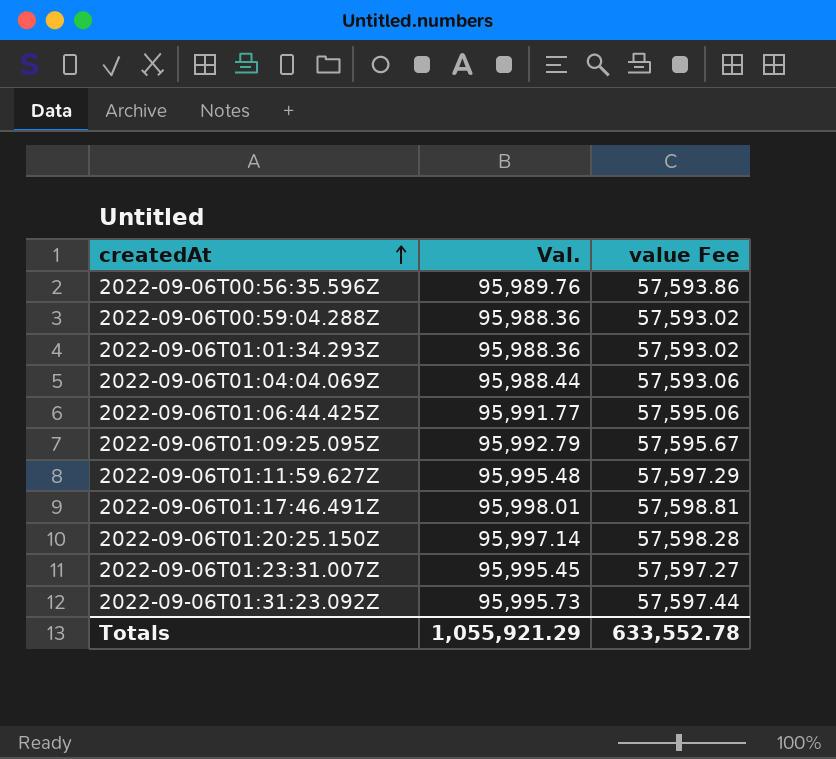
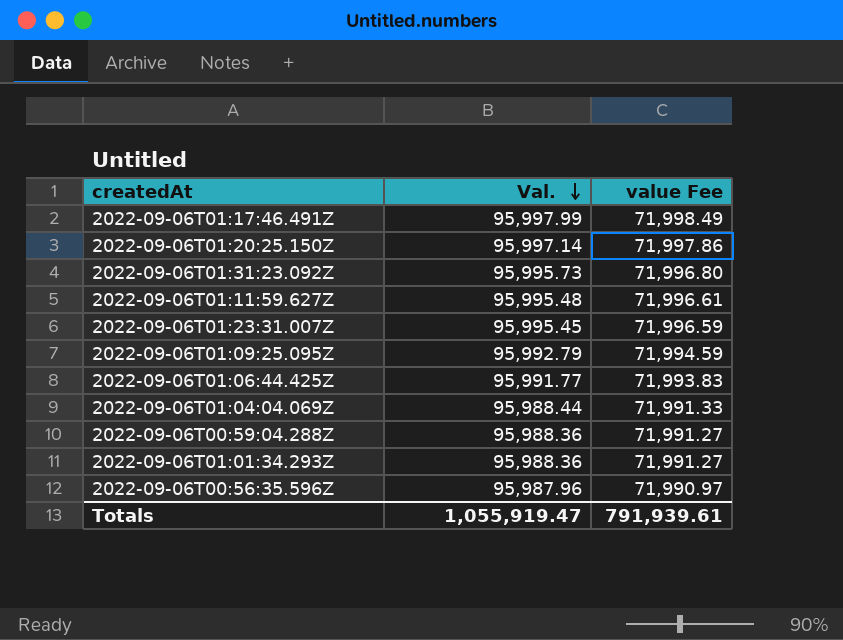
row order: createdAt ascending -> Val. descending
column value Fee | formula: [Val.] * 0.6 -> [Val.] * 0.75
2022-09-06T01:17:46.491Z | Val.: 95,998.01 -> 95,997.99
2022-09-06T00:56:35.596Z | Val.: 95,989.76 -> 95,987.96
Totals | Val.: 1,055,921.29 -> 1,055,919.47
Totals | value Fee: 633,552.78 -> 791,939.61

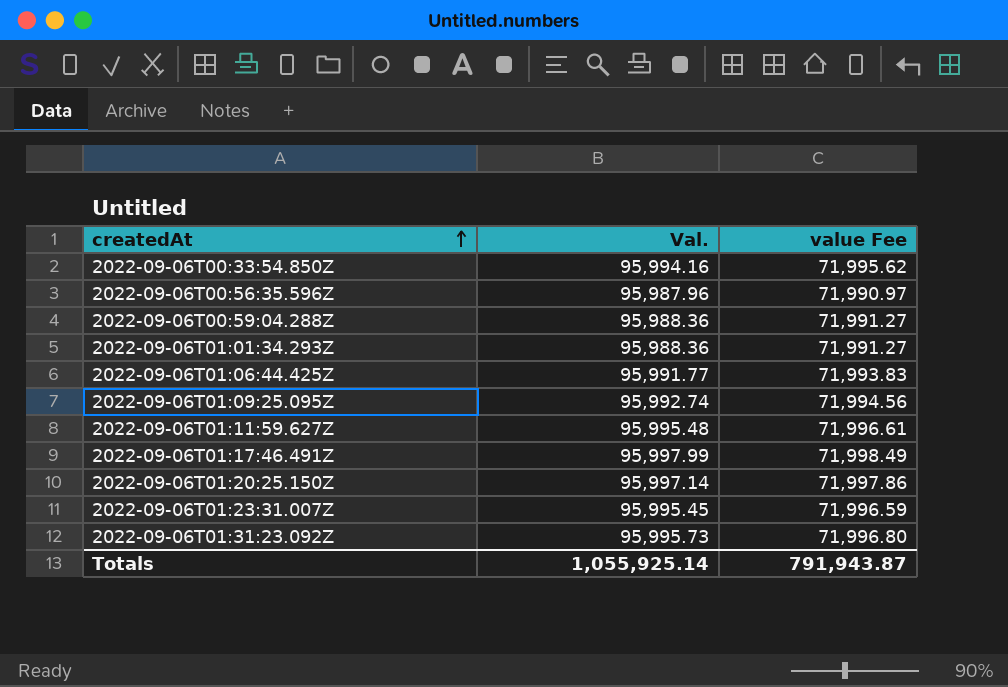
row order: Val. descending -> createdAt ascending
row 2022-09-06T01:04:04.069Z: 95,988.44 | 71,991.33 -> none
row 2022-09-06T00:33:54.850Z: none -> 95,994.16 | 71,995.62
2022-09-06T01:09:25.095Z | Val.: 95,992.79 -> 95,992.74
2022-09-06T01:09:25.095Z | value Fee: 71,994.59 -> 71,994.56
Totals | Val.: 1,055,919.47 -> 1,055,925.14
Totals | value Fee: 791,939.61 -> 791,943.87

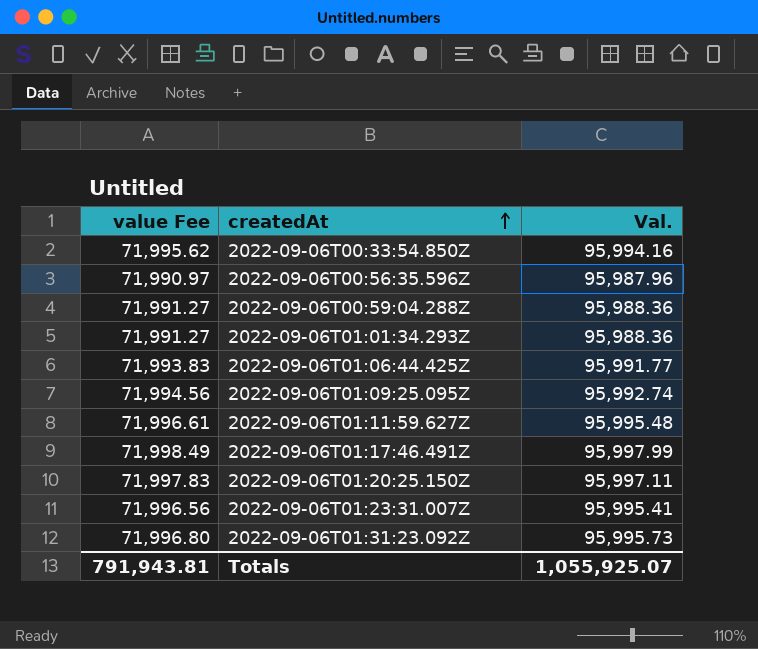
column value Fee | position: 3 -> 1
2022-09-06T01:20:25.150Z | value Fee: 71,997.86 -> 71,997.83
2022-09-06T01:20:25.150Z | Val.: 95,997.14 -> 95,997.11
2022-09-06T01:23:31.007Z | value Fee: 71,996.59 -> 71,996.56
2022-09-06T01:23:31.007Z | Val.: 95,995.45 -> 95,995.41
Totals | value Fee: 791,943.87 -> 791,943.81
Totals | Val.: 1,055,925.14 -> 1,055,925.07

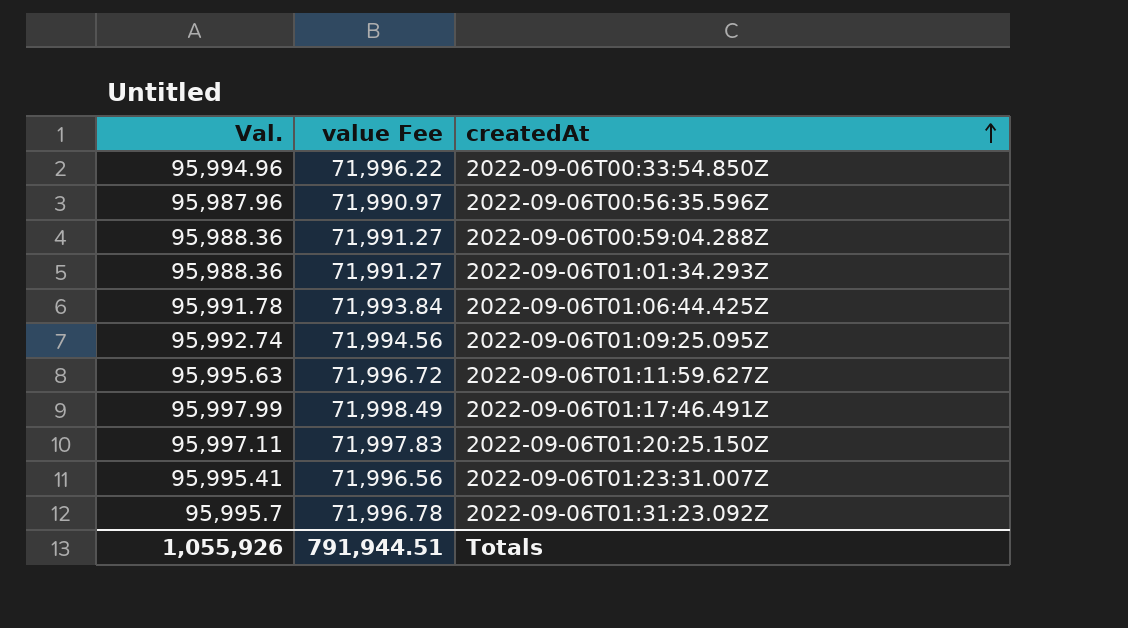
column Val. | position: 3 -> 1
2022-09-06T00:33:54.850Z | Val.: 95,994.16 -> 95,994.96
2022-09-06T00:33:54.850Z | value Fee: 71,995.62 -> 71,996.22
2022-09-06T01:06:44.425Z | Val.: 95,991.77 -> 95,991.78
2022-09-06T01:06:44.425Z | value Fee: 71,993.83 -> 71,993.84
2022-09-06T01:11:59.627Z | Val.: 95,995.48 -> 95,995.63
2022-09-06T01:11:59.627Z | value Fee: 71,996.61 -> 71,996.72
2022-09-06T01:31:23.092Z | Val.: 95,995.73 -> 95,995.7
2022-09-06T01:31:23.092Z | value Fee: 71,996.80 -> 71,996.78
Totals | Val.: 1,055,925.07 -> 1,055,926
Totals | value Fee: 791,943.81 -> 791,944.51

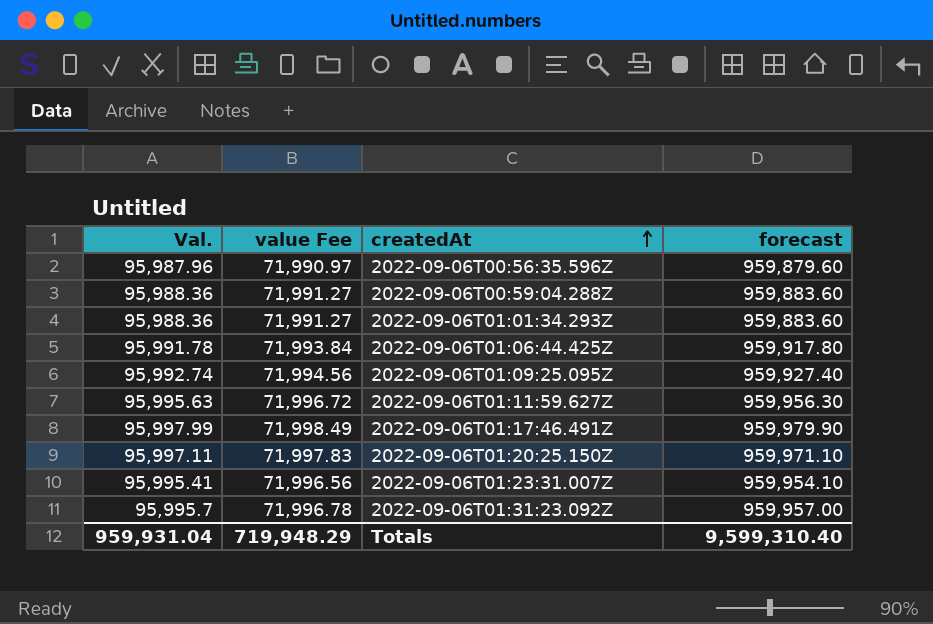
column forecast | formula: none -> [Val.] * 10
row 2022-09-06T00:33:54.850Z: 95,994.96 | 71,996.22 -> none
Totals | Val.: 1,055,926 -> 959,931.04
Totals | value Fee: 791,944.51 -> 719,948.29

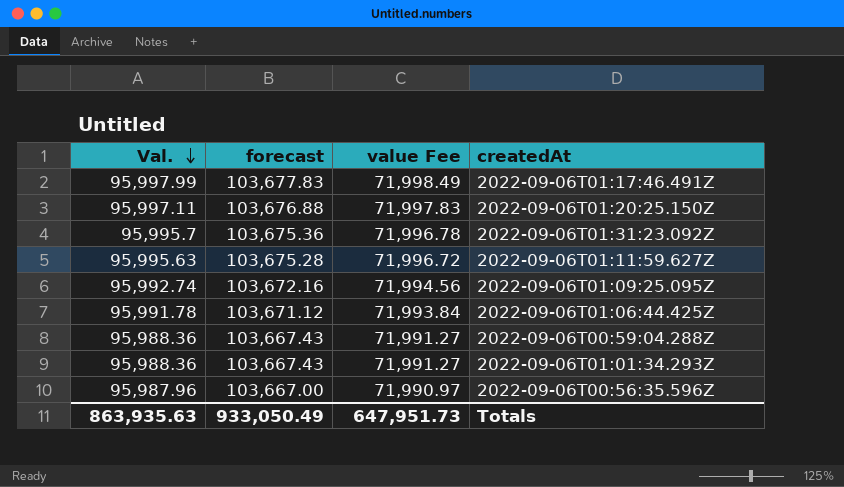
row order: createdAt ascending -> Val. descending
column forecast | formula: [Val.] * 10 -> [Val.] * 1.08
column forecast | position: 4 -> 2
row 2022-09-06T01:23:31.007Z: 95,995.41 | 71,996.56 | 959,954.10 -> none
Totals | Val.: 959,931.04 -> 863,935.63
Totals | forecast: 9,599,310.40 -> 933,050.49
Totals | value Fee: 719,948.29 -> 647,951.73

